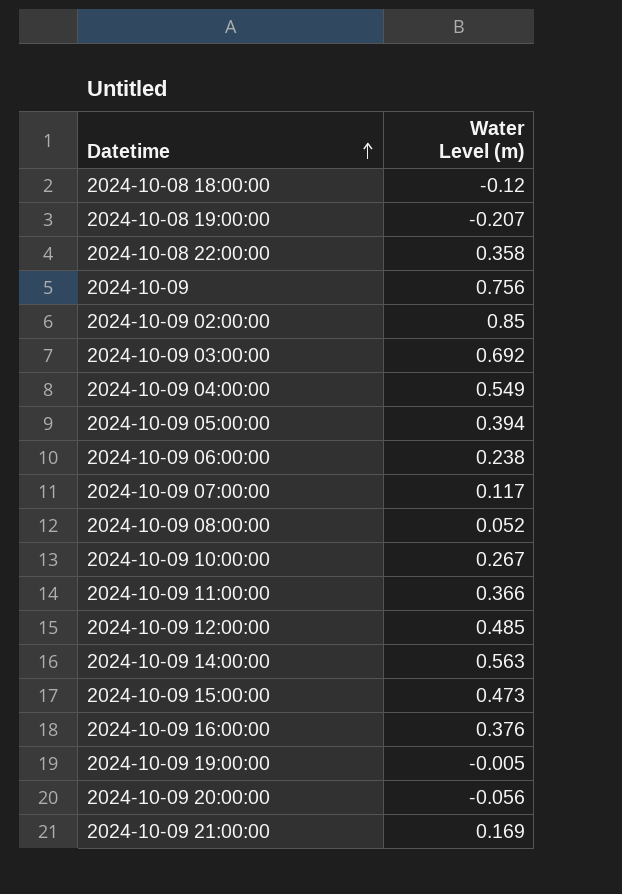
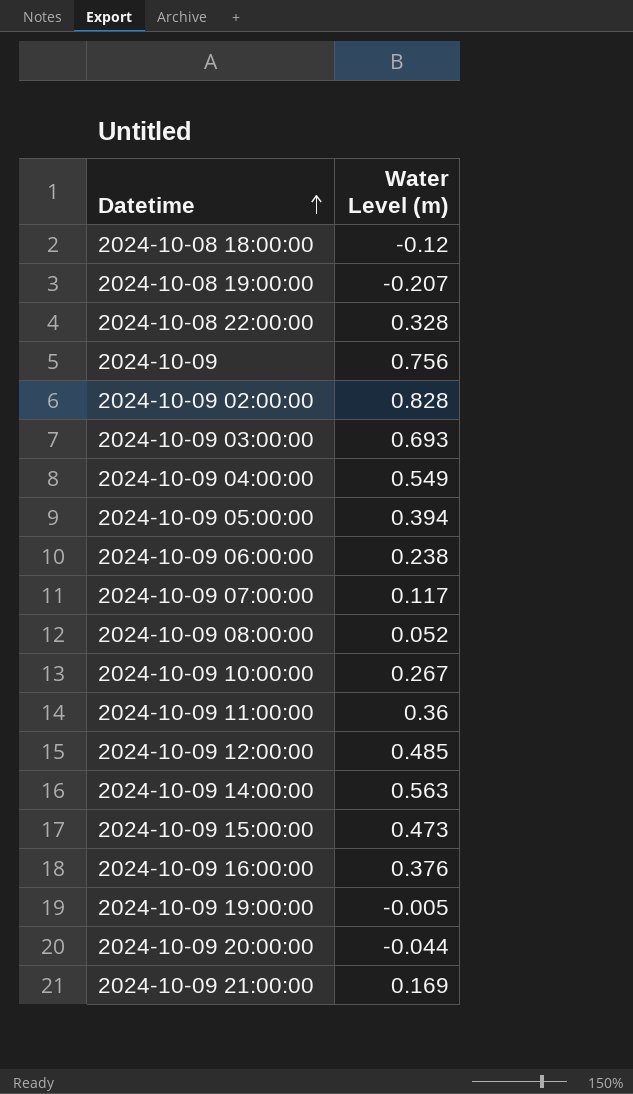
2024-10-08 22:00:00 | Water Level (m): 0.358 -> 0.328
2024-10-09 02:00:00 | Water Level (m): 0.85 -> 0.828
2024-10-09 03:00:00 | Water Level (m): 0.692 -> 0.693
2024-10-09 11:00:00 | Water Level (m): 0.366 -> 0.36
2024-10-09 20:00:00 | Water Level (m): -0.056 -> -0.044

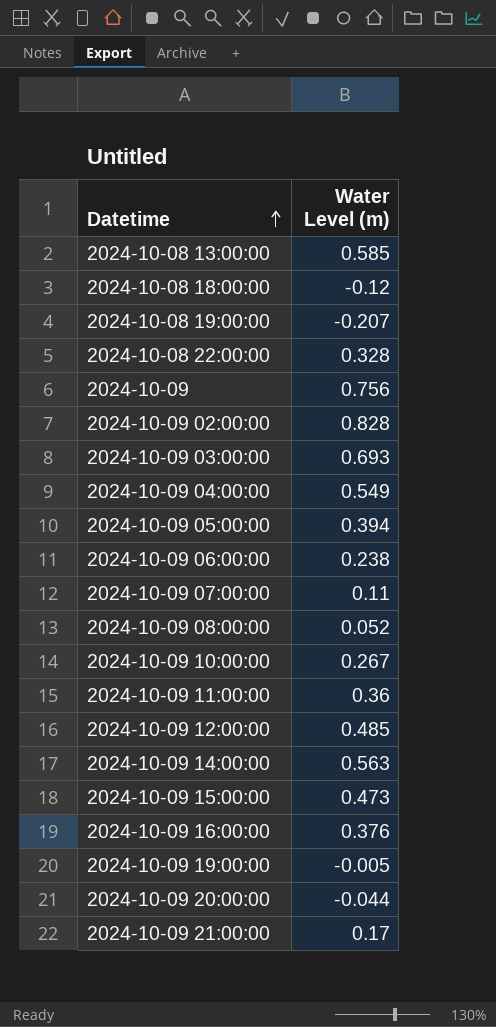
row 2024-10-08 13:00:00: none -> 0.585
2024-10-09 07:00:00 | Water Level (m): 0.117 -> 0.11
2024-10-09 21:00:00 | Water Level (m): 0.169 -> 0.17

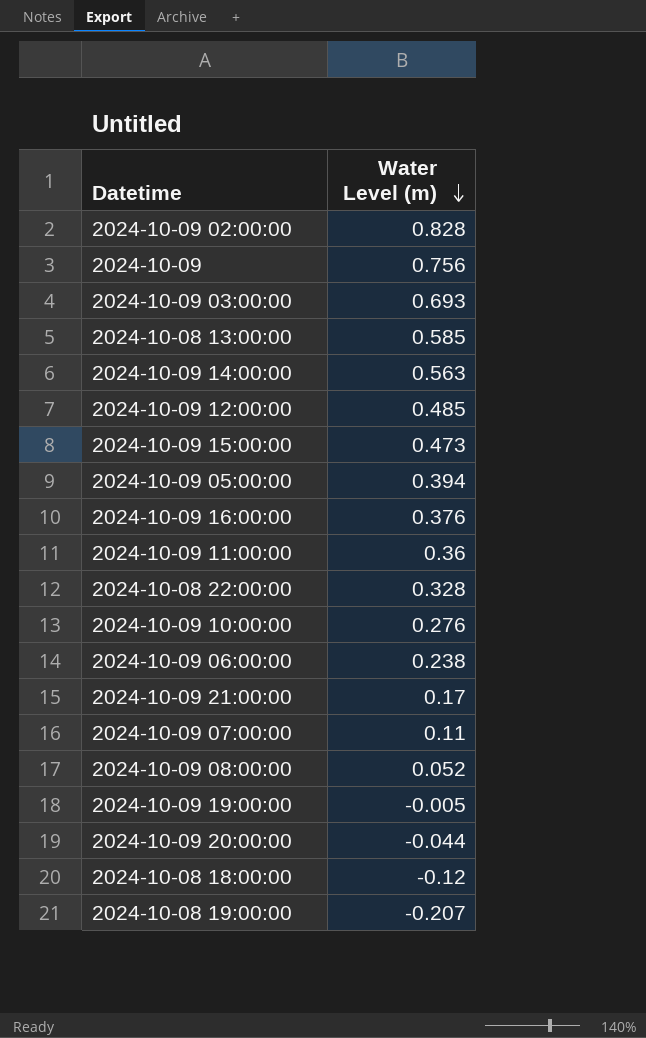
row order: Datetime ascending -> Water Level (m) descending
row 2024-10-09 04:00:00: 0.549 -> none
2024-10-09 10:00:00 | Water Level (m): 0.267 -> 0.276

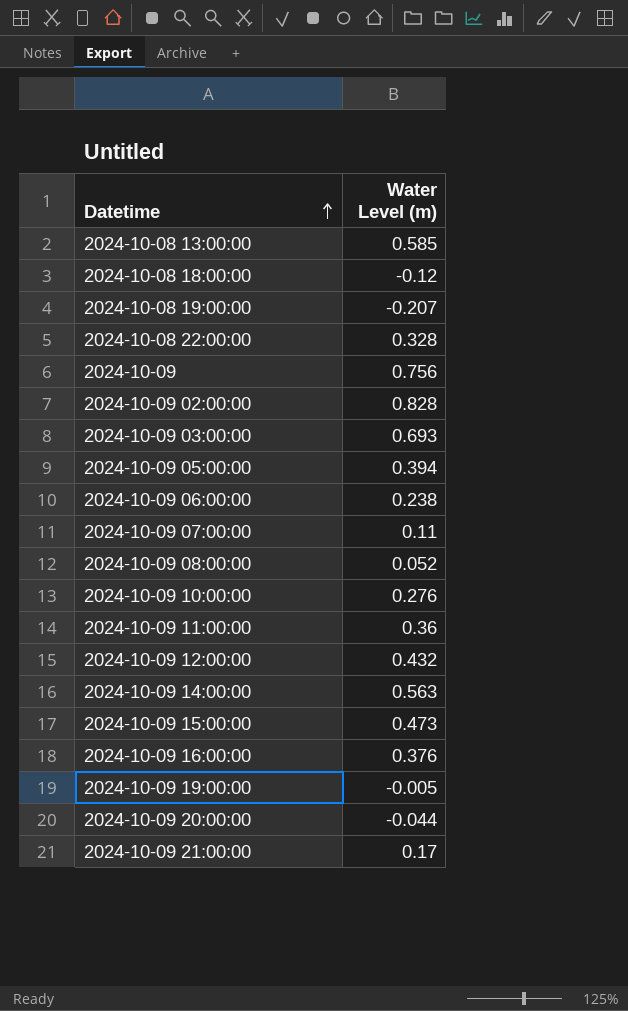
row order: Water Level (m) descending -> Datetime ascending
2024-10-09 12:00:00 | Water Level (m): 0.485 -> 0.432

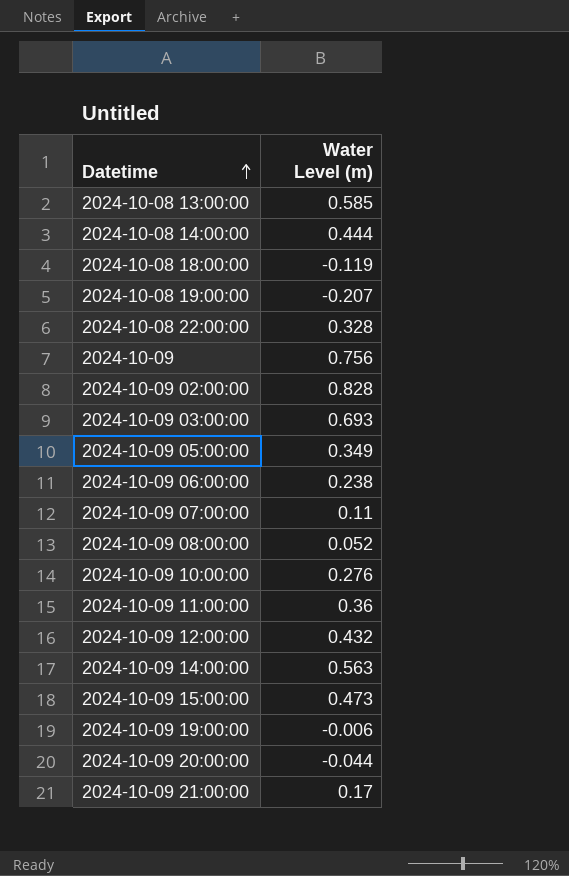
row 2024-10-09 16:00:00: 0.376 -> none
row 2024-10-08 14:00:00: none -> 0.444
2024-10-08 18:00:00 | Water Level (m): -0.12 -> -0.119
2024-10-09 05:00:00 | Water Level (m): 0.394 -> 0.349
2024-10-09 19:00:00 | Water Level (m): -0.005 -> -0.006

